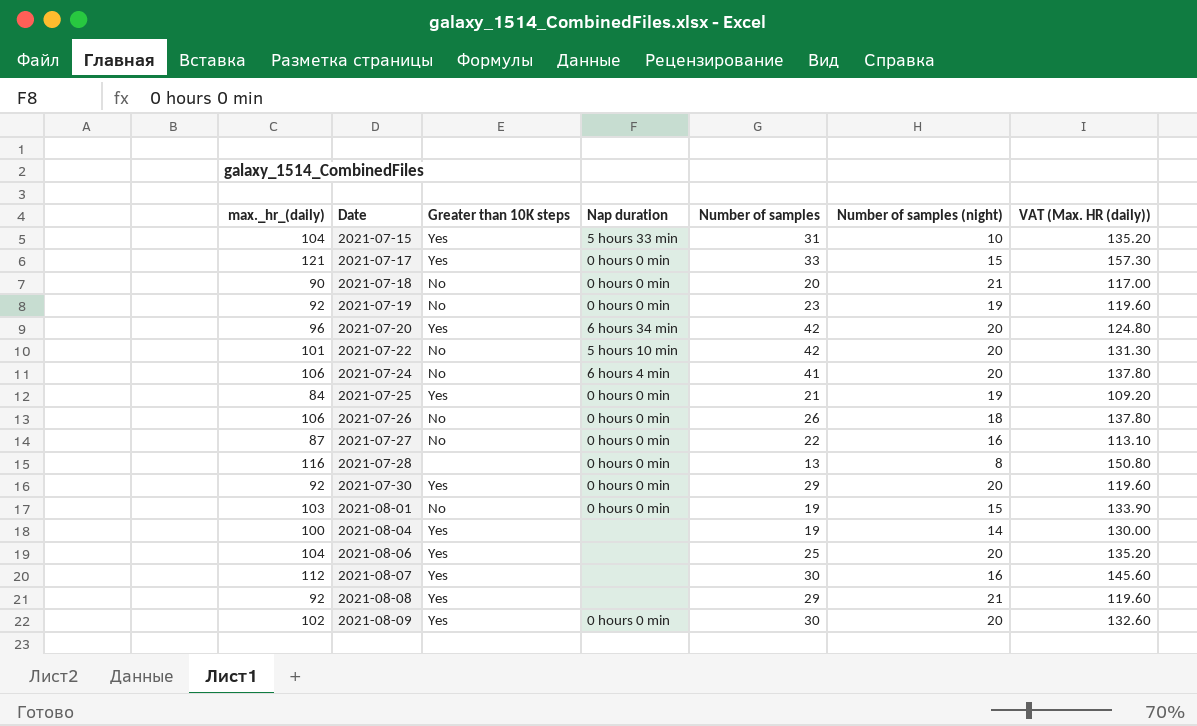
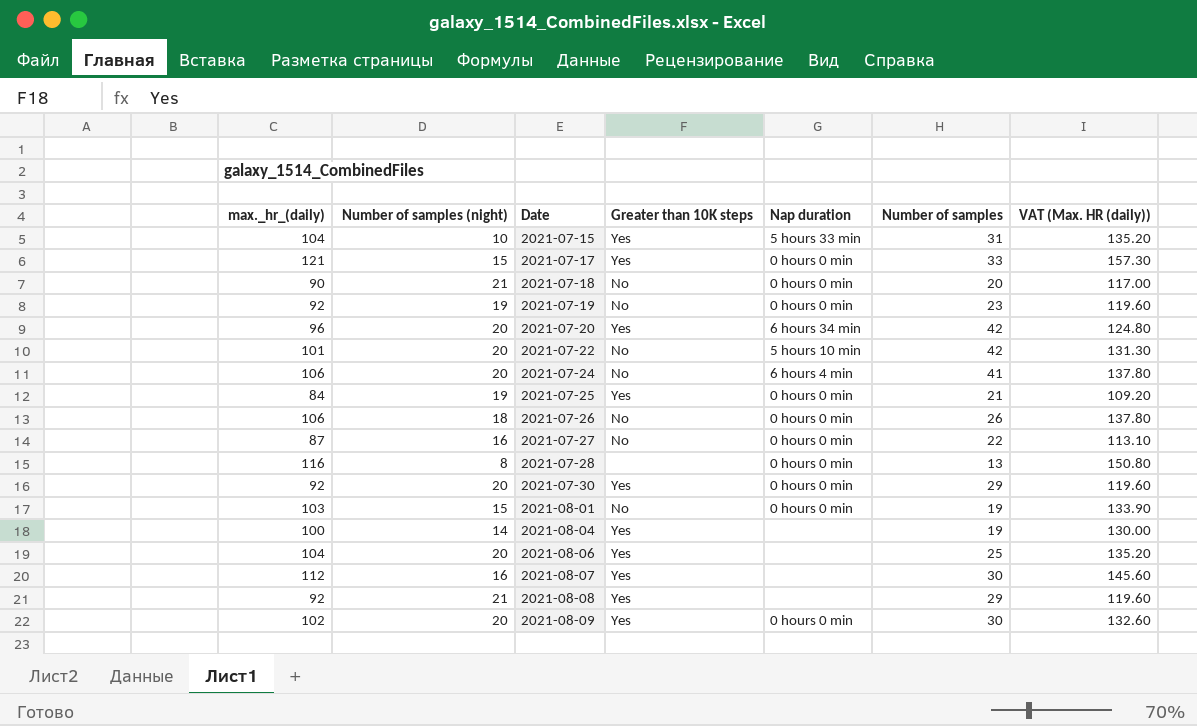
column Number of samples (night) | position: 6 -> 2

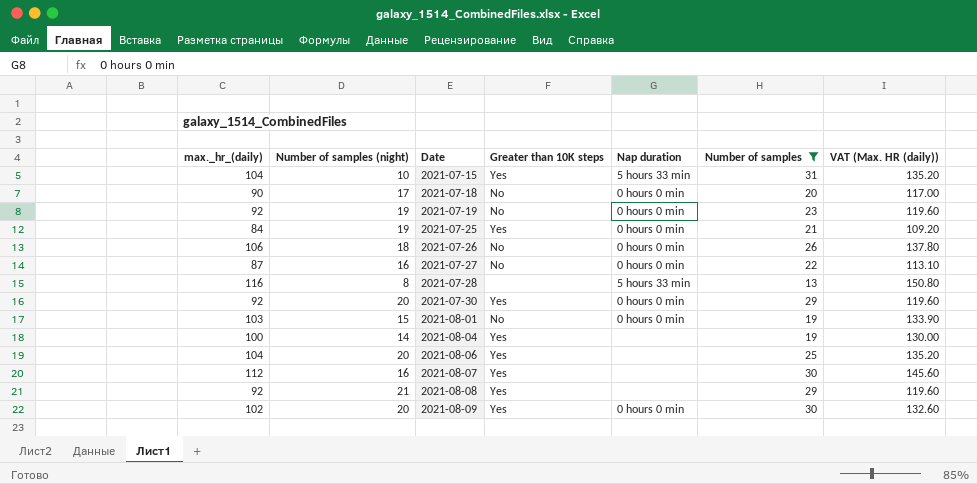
filter: none -> Number of samples <= 31
2021-07-18 | Number of samples (night): 21 -> 17
2021-07-28 | Nap duration: 0 hours 0 min -> 5 hours 33 min

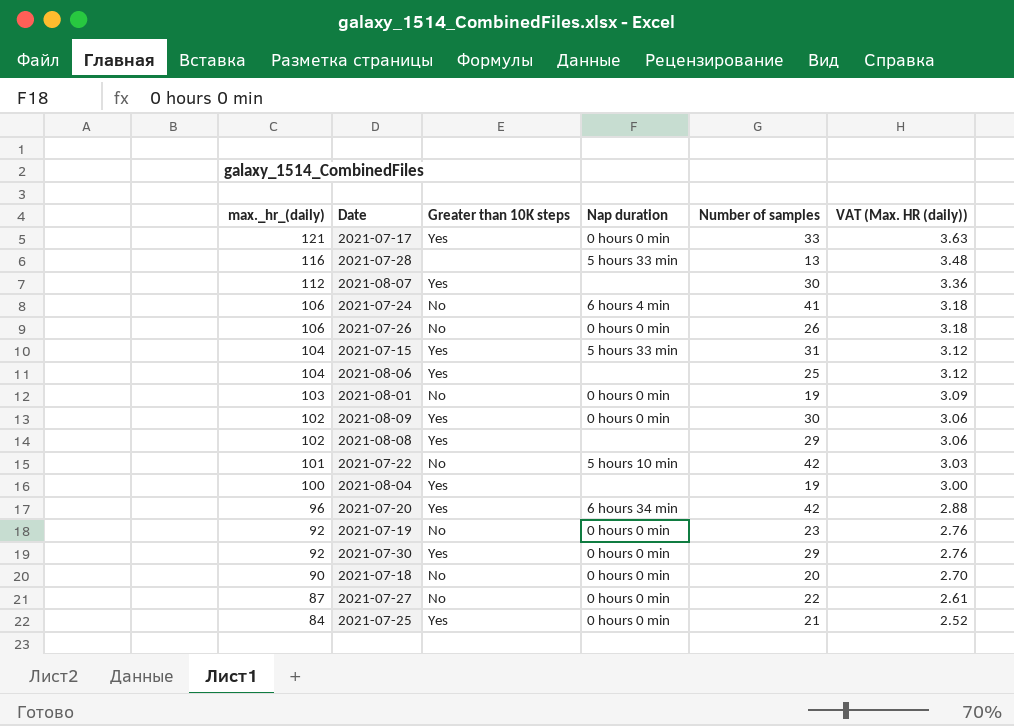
filter: Number of samples <= 31 -> none
row order: Date ascending -> max._hr_(daily) descending
column Number of samples (night) | position: 2 -> none
column VAT (Max. HR (daily)) | formula: [max._hr_(daily)] * 1.3 -> [max._hr_(daily)] * 0.03
2021-08-08 | max._hr_(daily): 92 -> 102

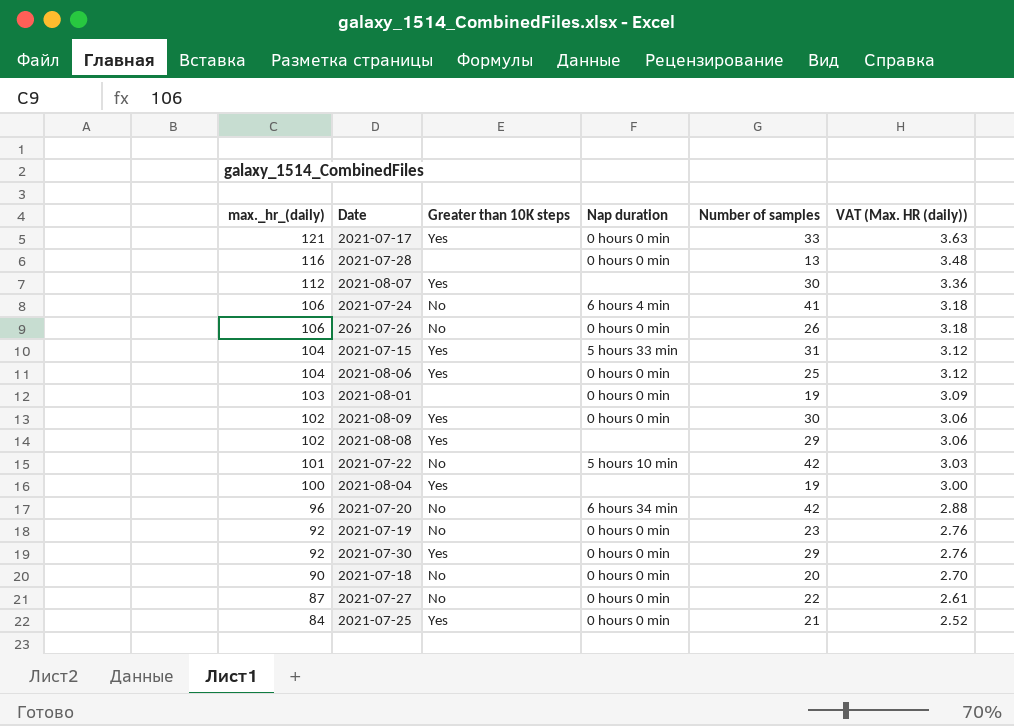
2021-07-28 | Nap duration: 5 hours 33 min -> 0 hours 0 min
2021-08-06 | Nap duration: none -> 0 hours 0 min
2021-08-01 | Greater than 10K steps: No -> none
2021-07-20 | Greater than 10K steps: Yes -> No

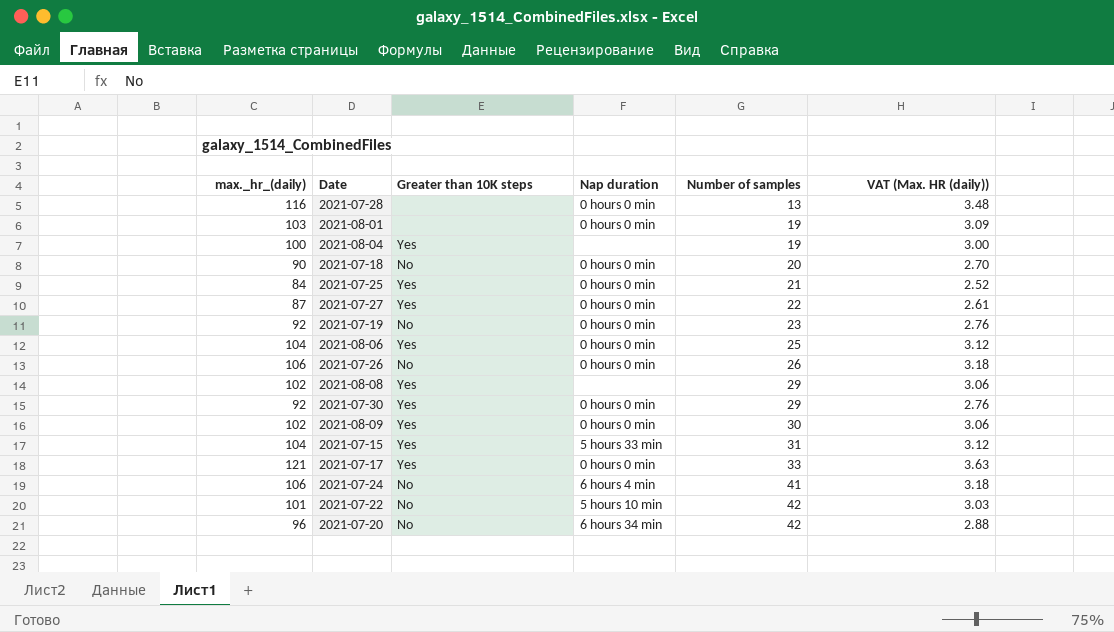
row order: max._hr_(daily) descending -> Number of samples ascending
row 2021-08-07: 112 | Yes | none | 30 | 3.36 -> none
2021-07-27 | Greater than 10K steps: No -> Yes

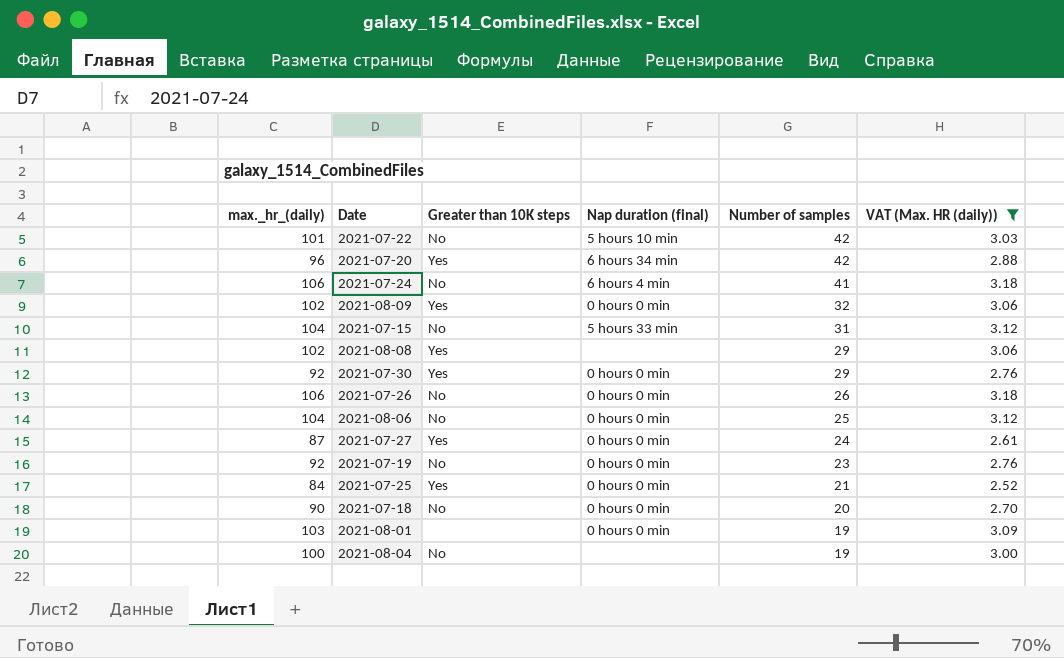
filter: none -> VAT (Max. HR (daily)) <= 3.18
row order: Number of samples ascending -> Number of samples descending
column name: Nap duration -> Nap duration (final)
2021-07-20 | Greater than 10K steps: No -> Yes
2021-08-09 | Number of samples: 30 -> 32
2021-07-15 | Greater than 10K steps: Yes -> No
2021-08-06 | Greater than 10K steps: Yes -> No
2021-07-27 | Number of samples: 22 -> 24
2021-08-04 | Greater than 10K steps: Yes -> No

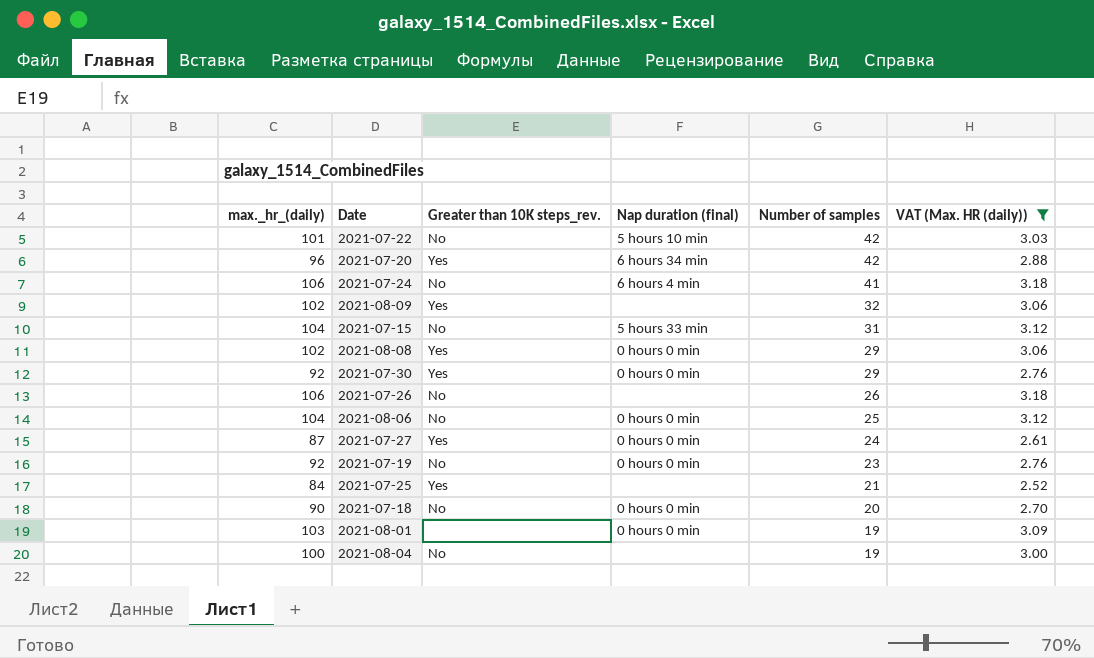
column name: Greater than 10K steps -> Greater than 10K steps_rev.
2021-08-09 | Nap duration (final): 0 hours 0 min -> none
2021-08-08 | Nap duration (final): none -> 0 hours 0 min
2021-07-26 | Nap duration (final): 0 hours 0 min -> none
2021-07-25 | Nap duration (final): 0 hours 0 min -> none

